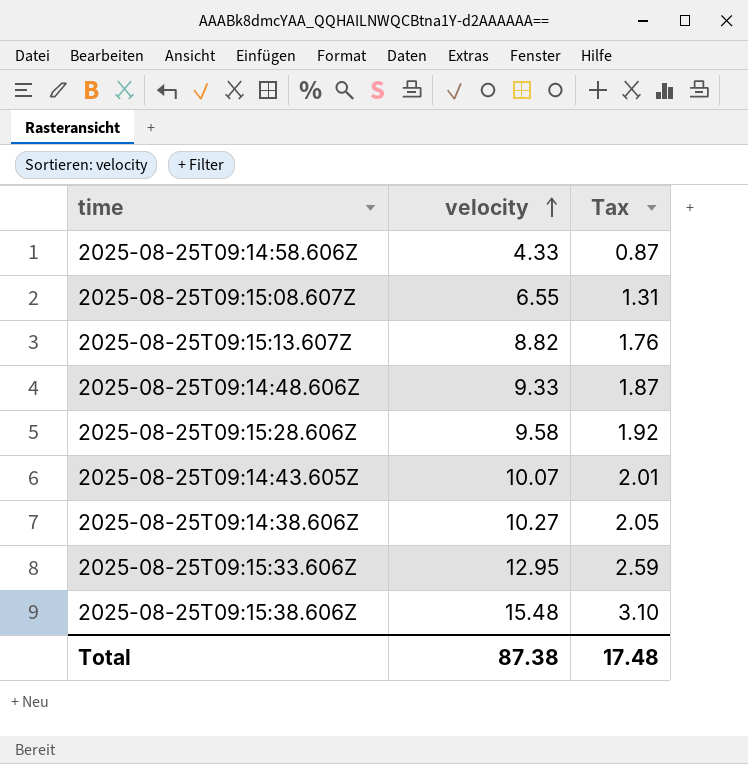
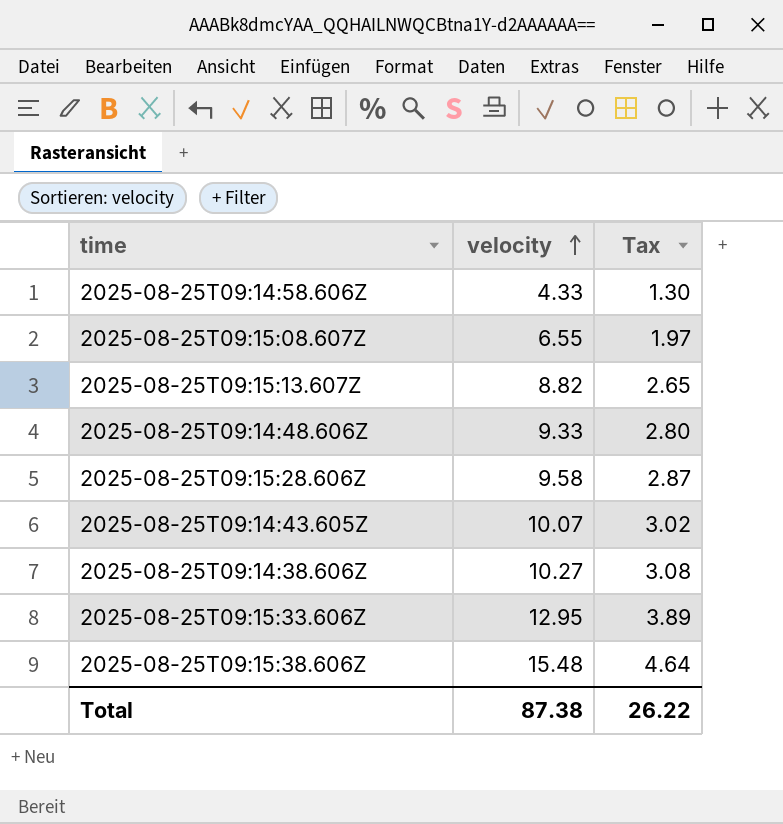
column Tax | formula: [velocity] * 0.2 -> [velocity] * 0.3
Total | Tax: 17.48 -> 26.22

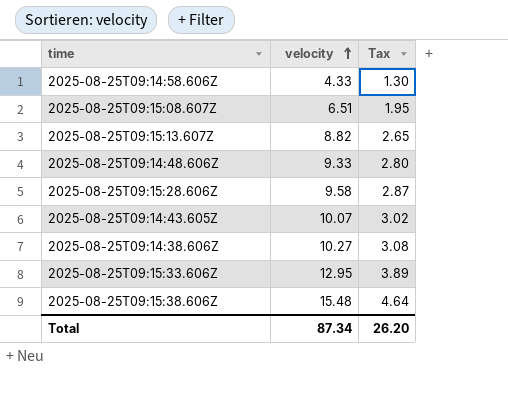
2025-08-25T09:15:08.607Z | velocity: 6.55 -> 6.51
2025-08-25T09:15:08.607Z | Tax: 1.97 -> 1.95
Total | velocity: 87.38 -> 87.34
Total | Tax: 26.22 -> 26.20

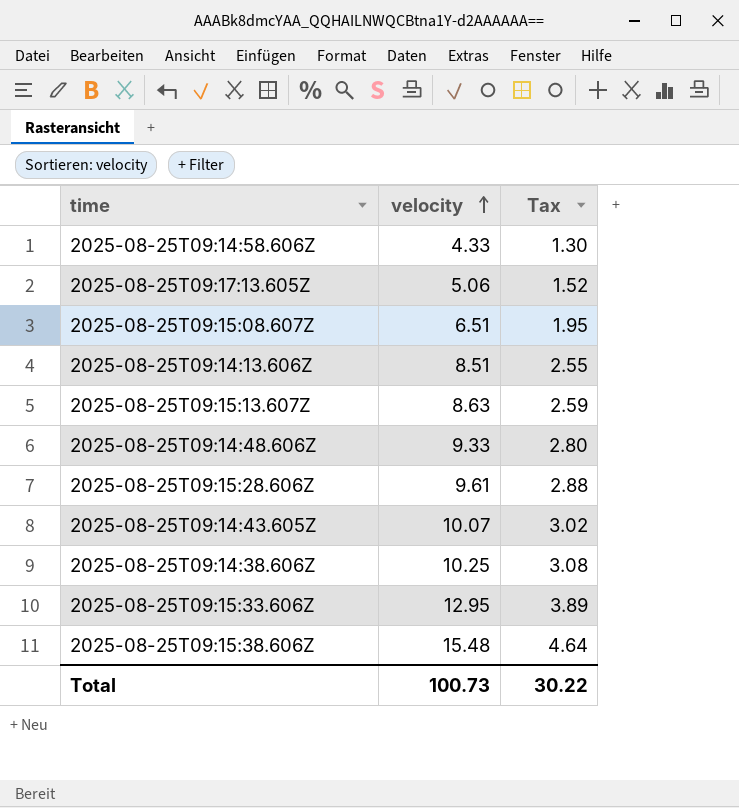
row 2025-08-25T09:17:13.605Z: none -> 5.06 | 1.52
row 2025-08-25T09:14:13.606Z: none -> 8.51 | 2.55
2025-08-25T09:15:13.607Z | velocity: 8.82 -> 8.63
2025-08-25T09:15:13.607Z | Tax: 2.65 -> 2.59
2025-08-25T09:15:28.606Z | velocity: 9.58 -> 9.61
2025-08-25T09:15:28.606Z | Tax: 2.87 -> 2.88
2025-08-25T09:14:38.606Z | velocity: 10.27 -> 10.25
Total | velocity: 87.34 -> 100.73
Total | Tax: 26.20 -> 30.22

